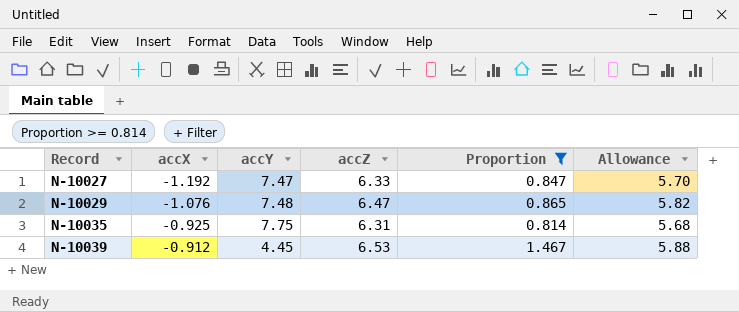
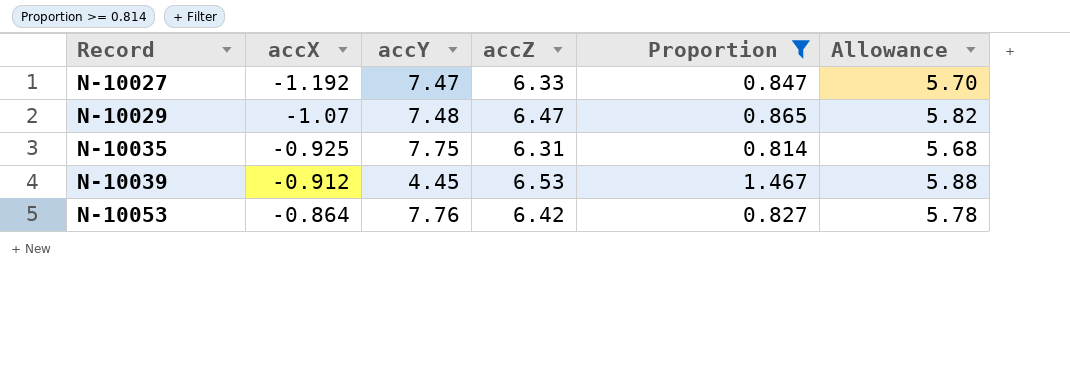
N-10029 | accX: -1.076 -> -1.07
row N-10053: none -> -0.864 | 7.76 | 6.42 | 0.827 | 5.78

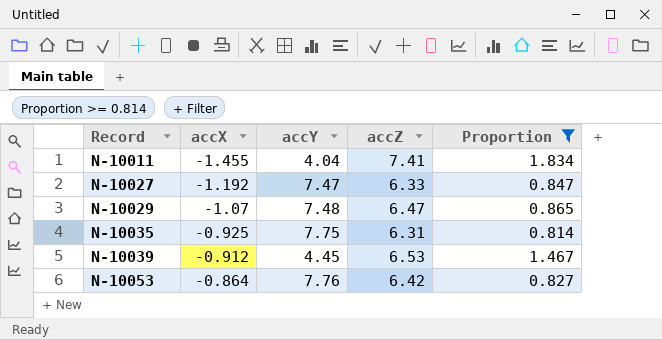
column Allowance | formula: [accZ] * 0.9 -> none
row N-10011: none -> -1.455 | 4.04 | 7.41 | 1.834

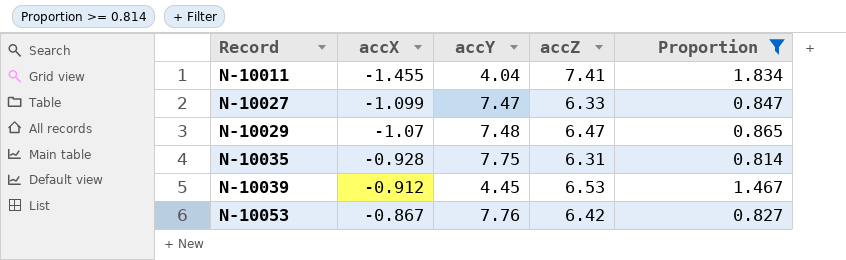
N-10027 | accX: -1.192 -> -1.099
N-10035 | accX: -0.925 -> -0.928
N-10053 | accX: -0.864 -> -0.867

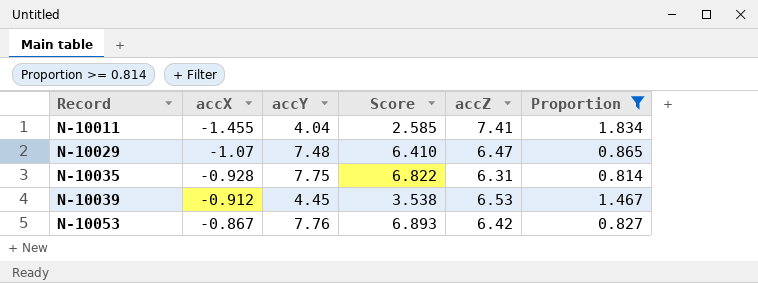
column Score | formula: none -> [accX] + [accY]
row N-10027: -1.099 | 7.47 | 6.33 | 0.847 -> none

